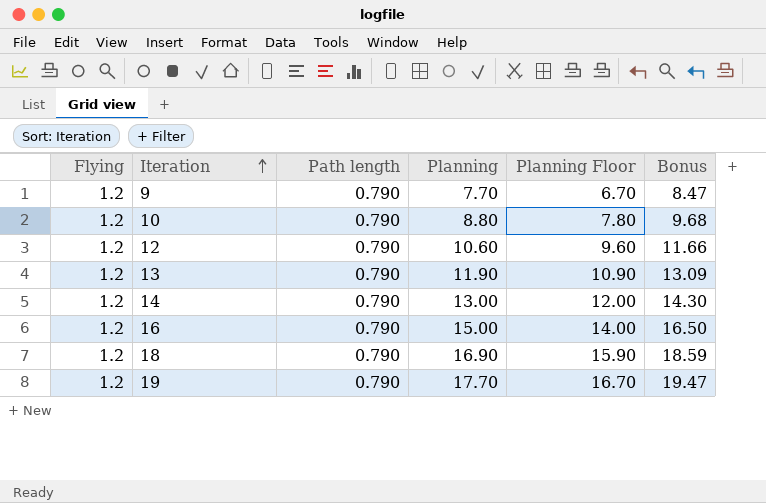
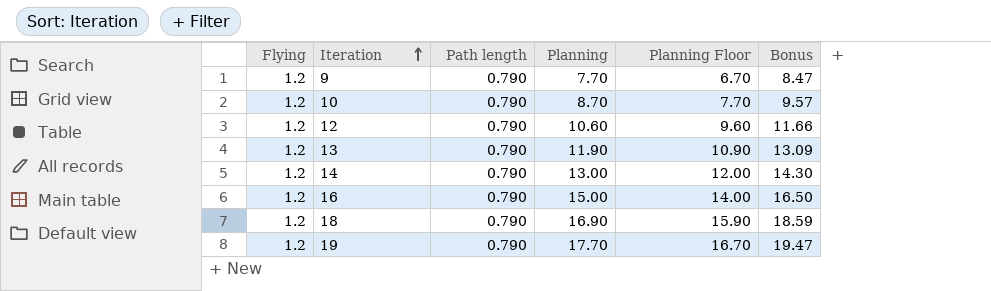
10 | Planning: 8.80 -> 8.70
10 | Planning Floor: 7.80 -> 7.70
10 | Bonus: 9.68 -> 9.57

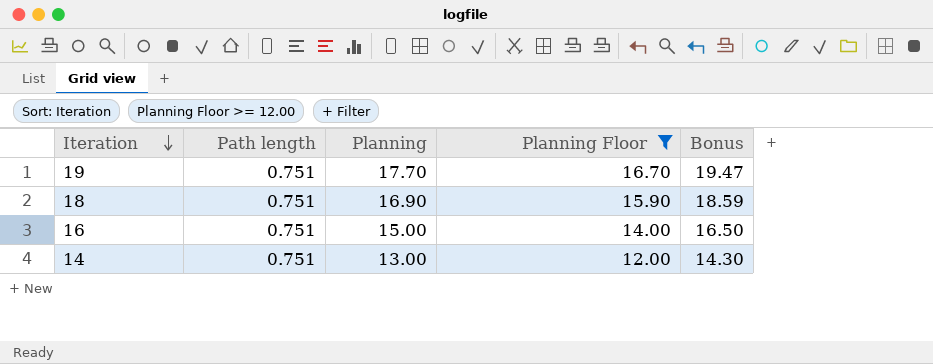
filter: none -> Planning Floor >= 12.00
row order: Iteration ascending -> Iteration descending
column Flying | position: 1 -> none
19 | Path length: 0.790 -> 0.751
18 | Path length: 0.790 -> 0.751
16 | Path length: 0.790 -> 0.751
14 | Path length: 0.790 -> 0.751

